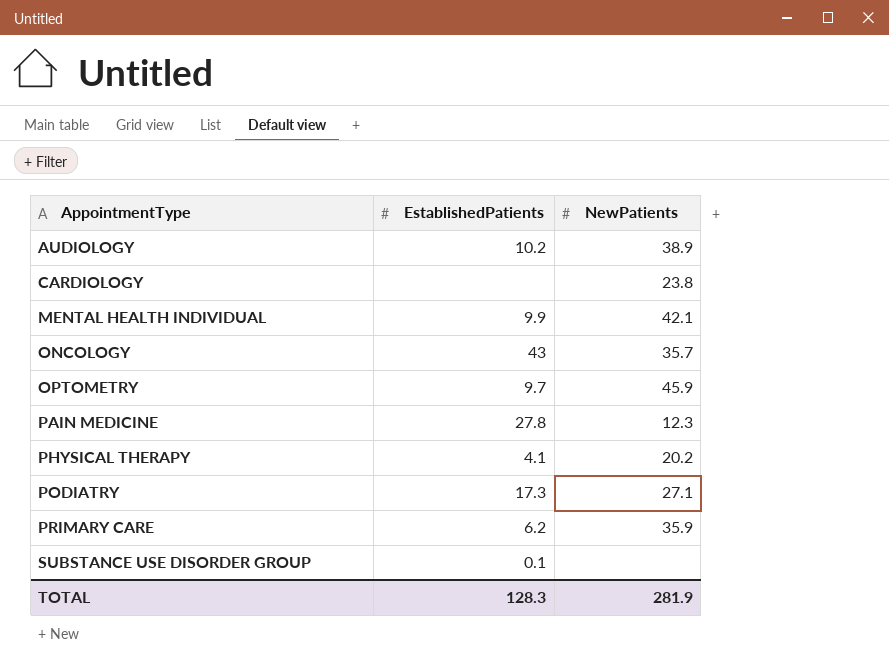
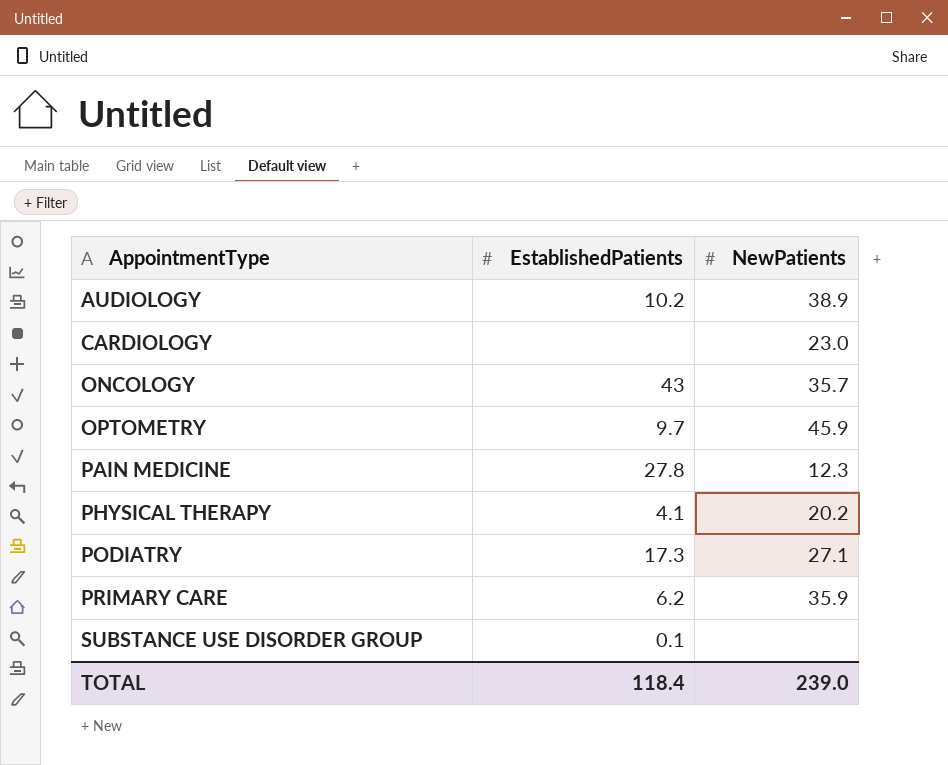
row MENTAL HEALTH INDIVIDUAL: 9.9 | 42.1 -> none
CARDIOLOGY | NewPatients: 23.8 -> 23.0
TOTAL | EstablishedPatients: 128.3 -> 118.4
TOTAL | NewPatients: 281.9 -> 239.0

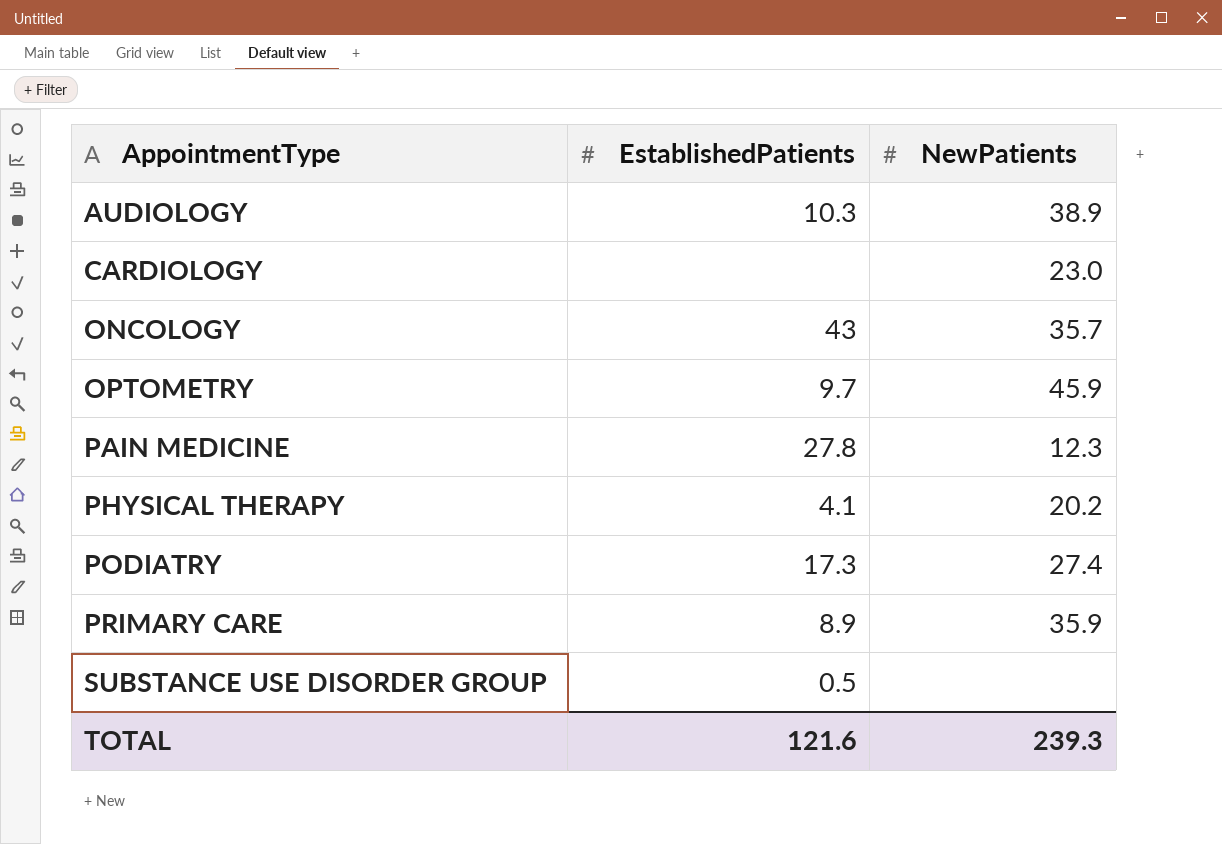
AUDIOLOGY | EstablishedPatients: 10.2 -> 10.3
PODIATRY | NewPatients: 27.1 -> 27.4
PRIMARY CARE | EstablishedPatients: 6.2 -> 8.9
SUBSTANCE USE DISORDER GROUP | EstablishedPatients: 0.1 -> 0.5
TOTAL | EstablishedPatients: 118.4 -> 121.6
TOTAL | NewPatients: 239.0 -> 239.3

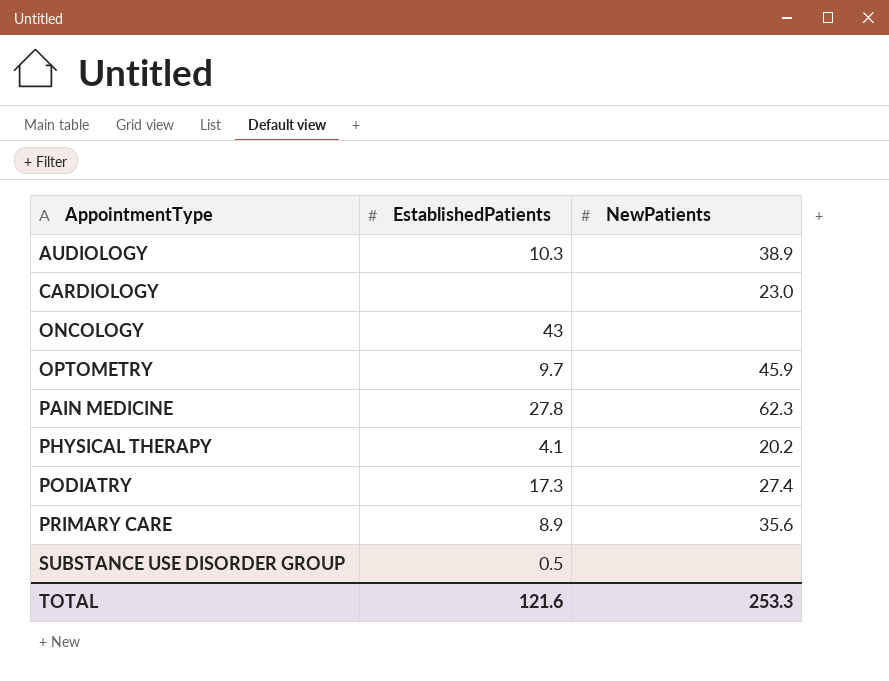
ONCOLOGY | NewPatients: 35.7 -> none
PAIN MEDICINE | NewPatients: 12.3 -> 62.3
PRIMARY CARE | NewPatients: 35.9 -> 35.6
TOTAL | NewPatients: 239.3 -> 253.3

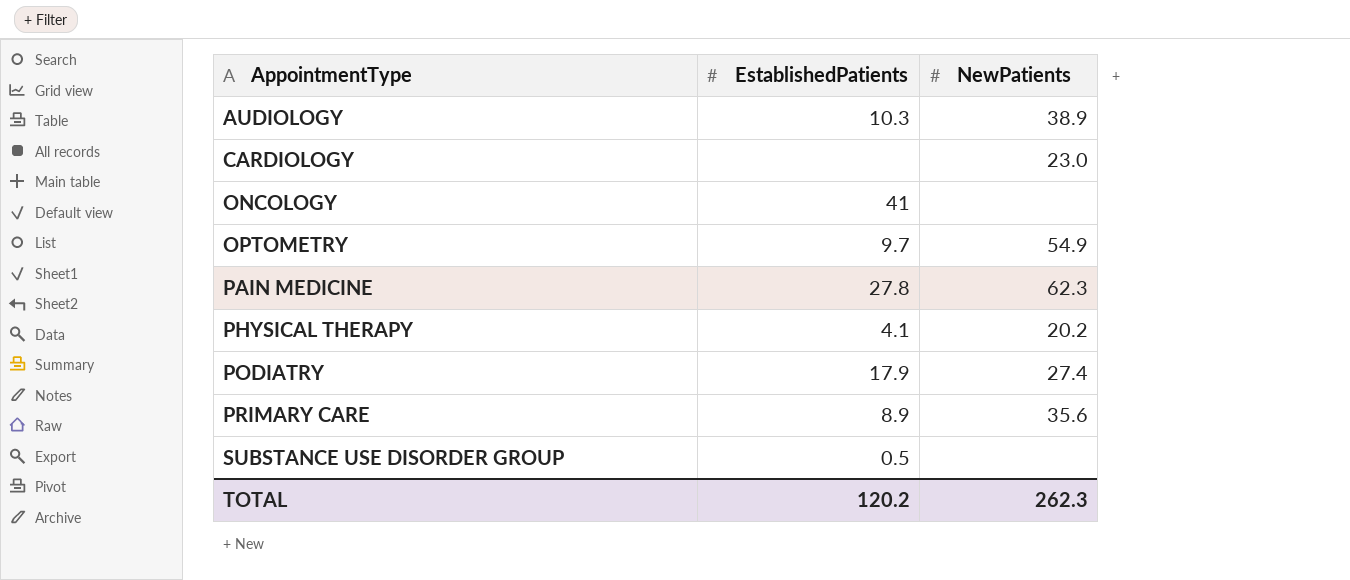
ONCOLOGY | EstablishedPatients: 43 -> 41
OPTOMETRY | NewPatients: 45.9 -> 54.9
PODIATRY | EstablishedPatients: 17.3 -> 17.9
TOTAL | EstablishedPatients: 121.6 -> 120.2
TOTAL | NewPatients: 253.3 -> 262.3

